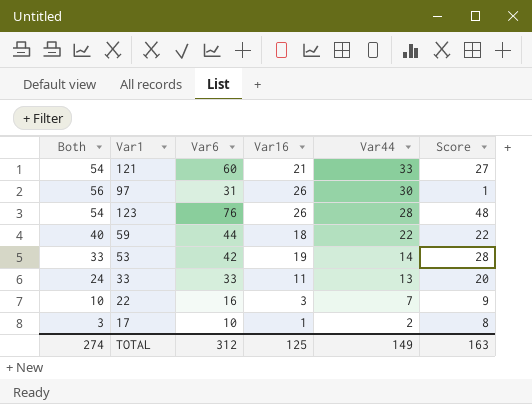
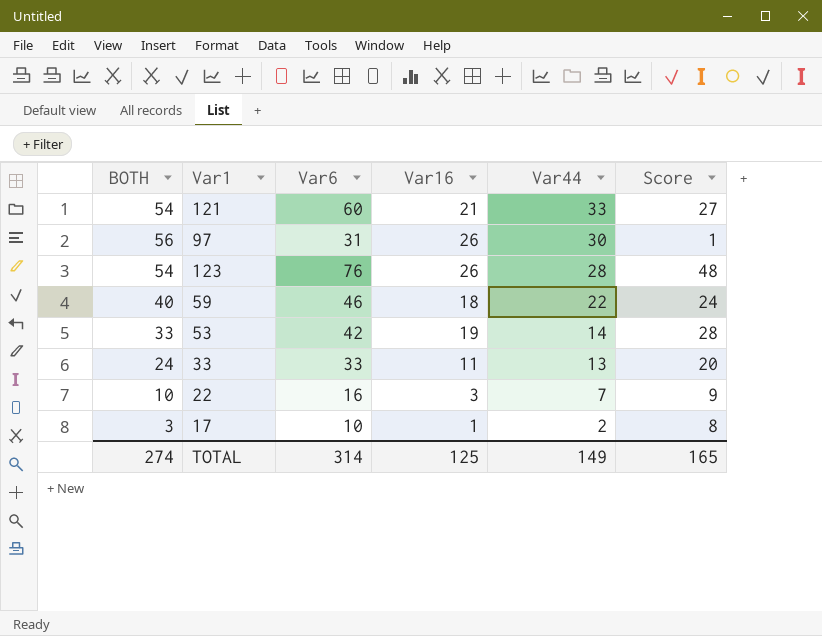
column name: Both -> BOTH
59 | Var6: 44 -> 46
59 | Score: 22 -> 24
TOTAL | Var6: 312 -> 314
TOTAL | Score: 163 -> 165

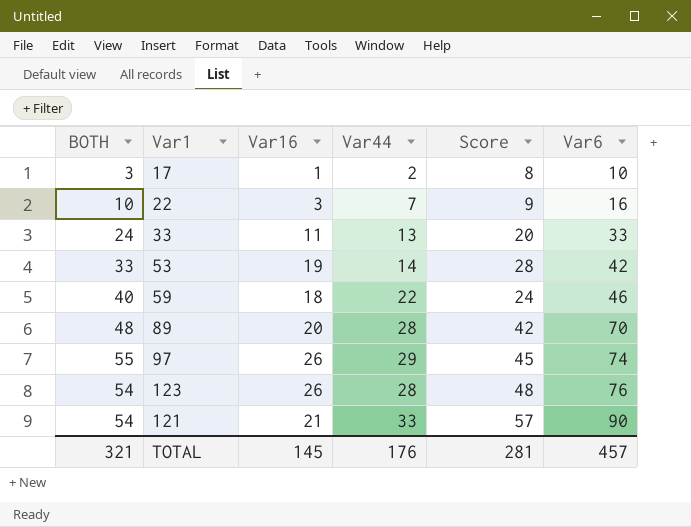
row order: Var44 descending -> Var6 ascending
column Var6 | position: 3 -> 6
row 89: none -> 48 | 20 | 28 | 42 | 70
97 | BOTH: 56 -> 55
97 | Var44: 30 -> 29
97 | Score: 1 -> 45
97 | Var6: 31 -> 74
121 | Score: 27 -> 57
121 | Var6: 60 -> 90
TOTAL | BOTH: 274 -> 321
TOTAL | Var16: 125 -> 145
TOTAL | Var44: 149 -> 176
TOTAL | Score: 165 -> 281
TOTAL | Var6: 314 -> 457

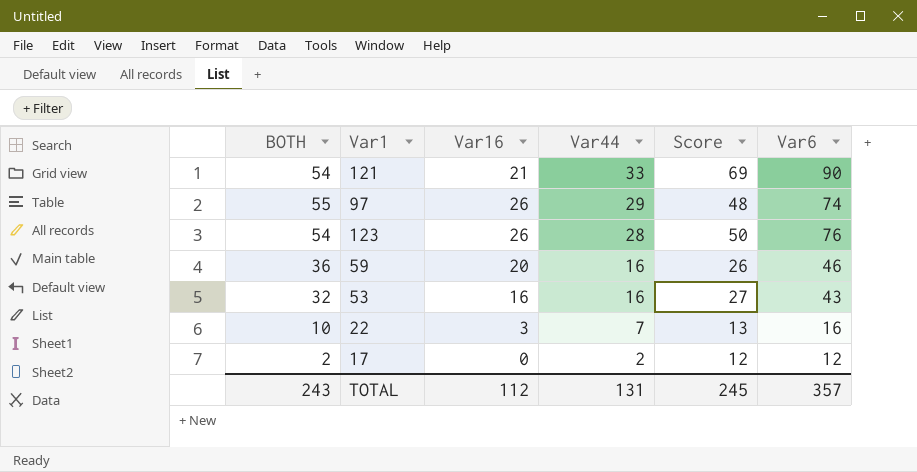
row order: Var6 ascending -> Var44 descending
column Score | formula: [Var6] - [Var44] -> [Var6] - [Var16]
row 33: 24 | 11 | 13 | 20 | 33 -> none
row 89: 48 | 20 | 28 | 42 | 70 -> none
59 | BOTH: 40 -> 36
59 | Var16: 18 -> 20
59 | Var44: 22 -> 16
53 | BOTH: 33 -> 32
53 | Var16: 19 -> 16
53 | Var44: 14 -> 16
53 | Var6: 42 -> 43
17 | BOTH: 3 -> 2
17 | Var16: 1 -> 0
17 | Var6: 10 -> 12
TOTAL | BOTH: 321 -> 243
TOTAL | Var16: 145 -> 112
TOTAL | Var44: 176 -> 131
TOTAL | Score: 281 -> 245
TOTAL | Var6: 457 -> 357

